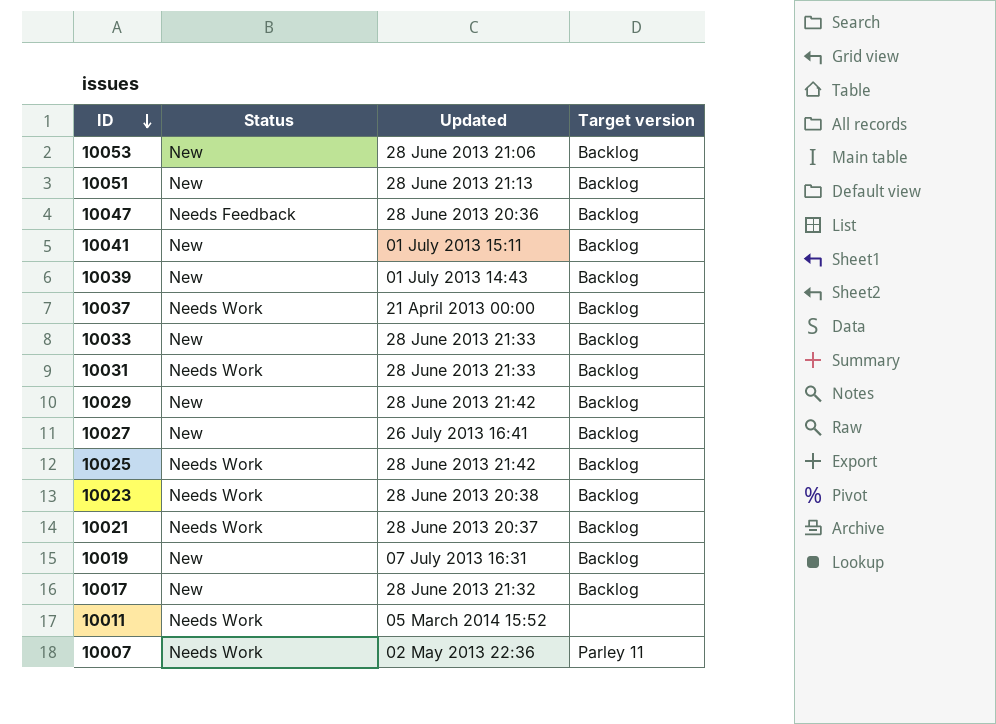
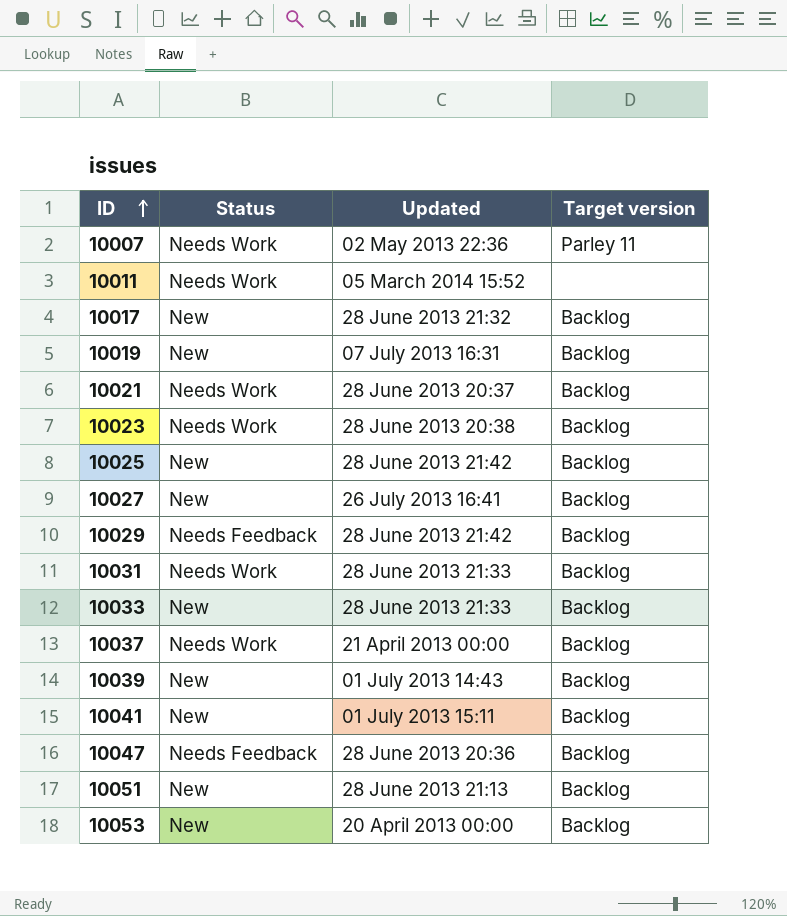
row order: ID descending -> ID ascending
10025 | Status: Needs Work -> New
10029 | Status: New -> Needs Feedback
10053 | Updated: 28 June 2013 21:06 -> 20 April 2013 00:00

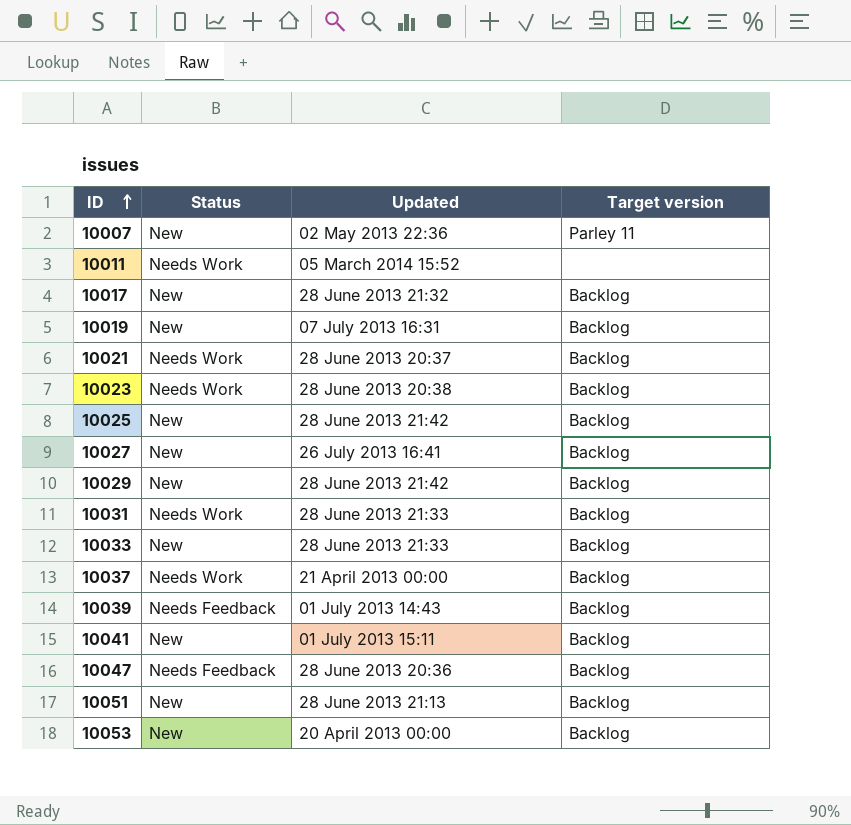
10007 | Status: Needs Work -> New
10029 | Status: Needs Feedback -> New
10039 | Status: New -> Needs Feedback

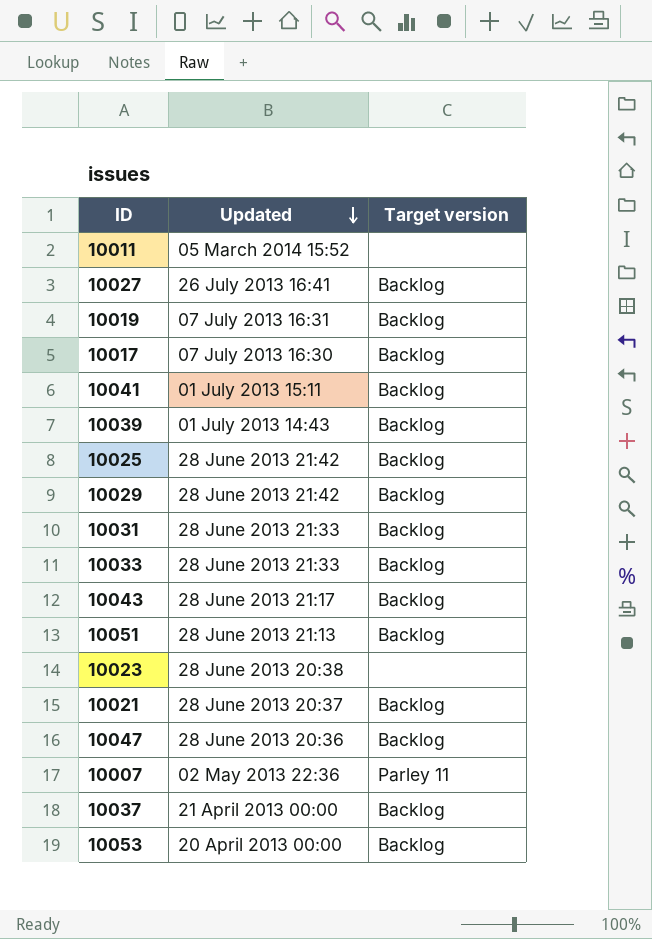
row order: ID ascending -> Updated descending
column Status | position: 2 -> none
10017 | Updated: 28 June 2013 21:32 -> 07 July 2013 16:30
row 10043: none -> 28 June 2013 21:17 | Backlog
10023 | Target version: Backlog -> none

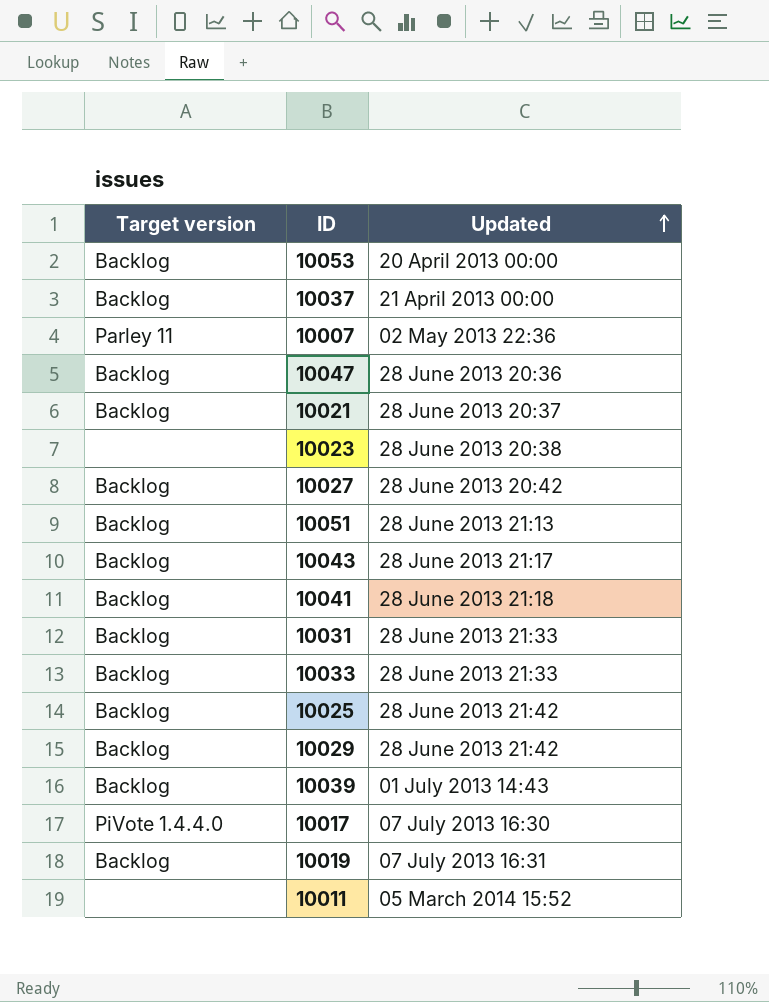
row order: Updated descending -> Updated ascending
column Target version | position: 3 -> 1
10027 | Updated: 26 July 2013 16:41 -> 28 June 2013 20:42
10041 | Updated: 01 July 2013 15:11 -> 28 June 2013 21:18
10017 | Target version: Backlog -> PiVote 1.4.4.0

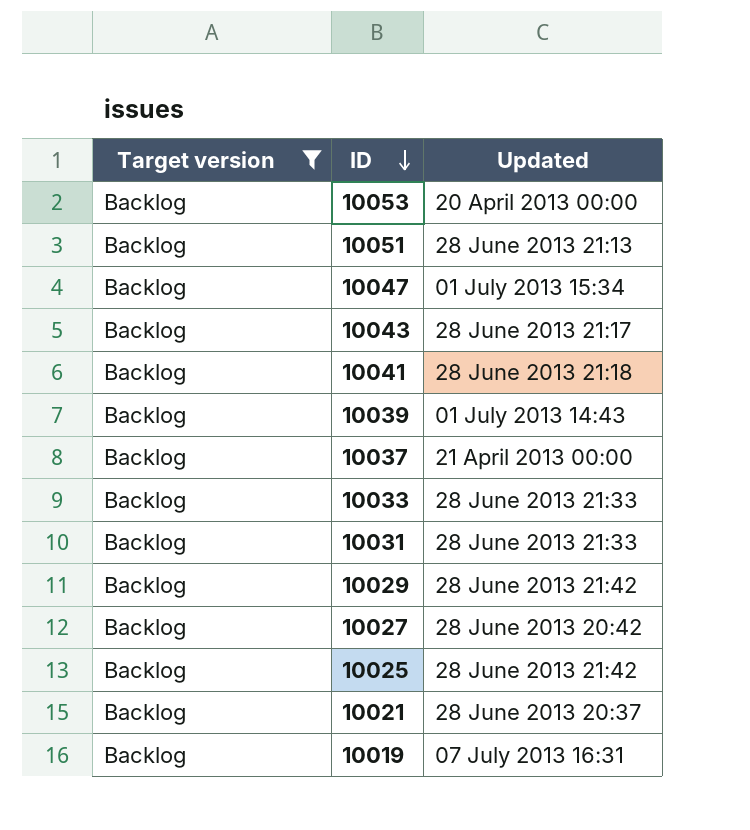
filter: none -> Target version = Backlog
row order: Updated ascending -> ID descending
10047 | Updated: 28 June 2013 20:36 -> 01 July 2013 15:34

